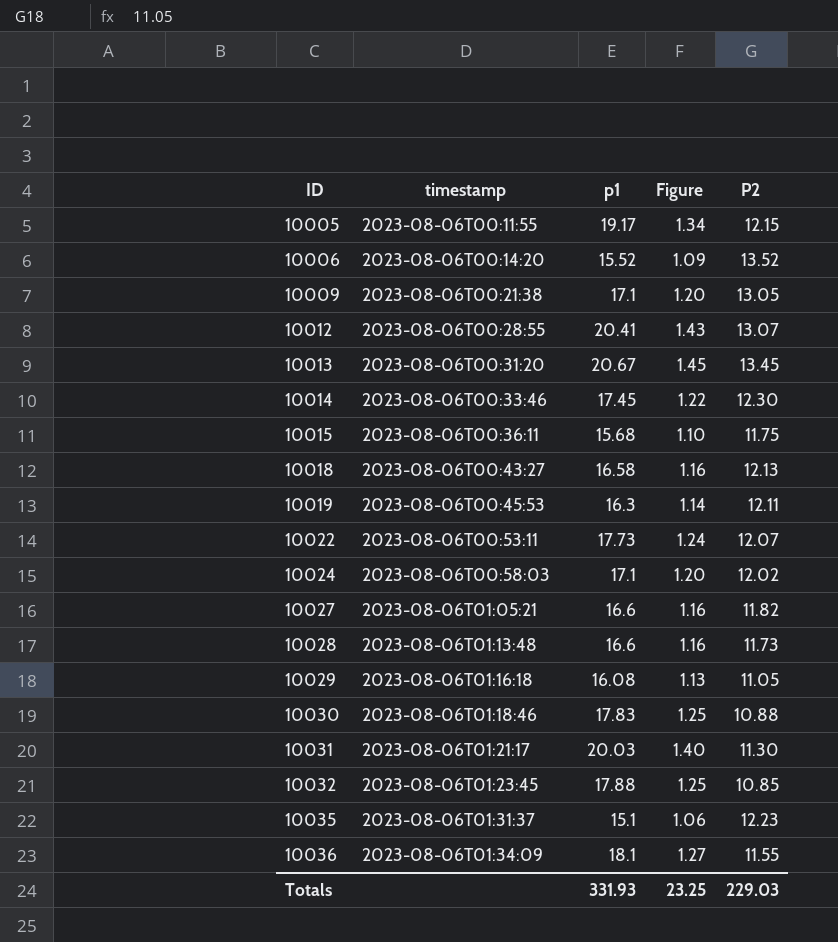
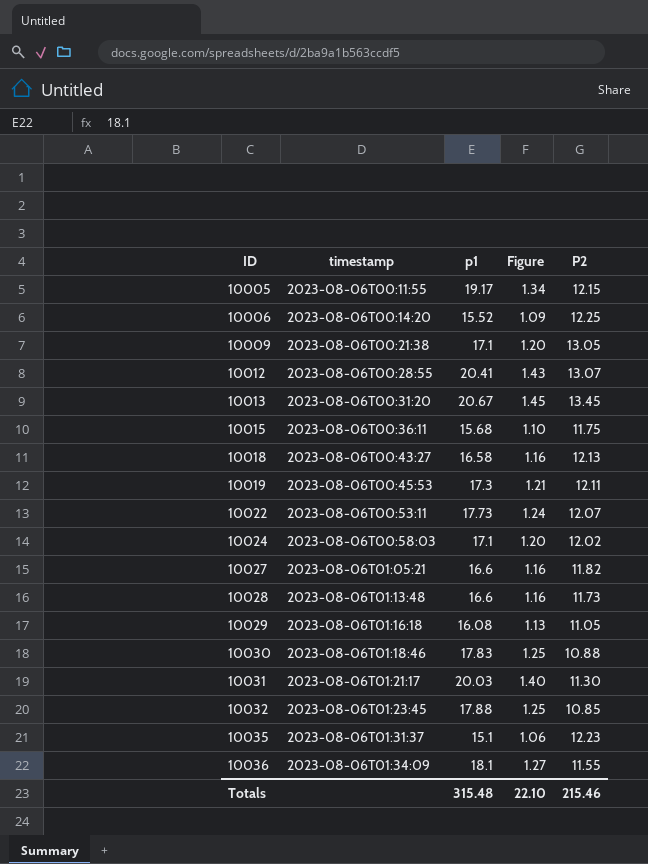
row 10014: 2023-08-06T00:33:46 | 17.45 | 1.22 | 12.30 -> none
10006 | P2: 13.52 -> 12.25
10019 | p1: 16.3 -> 17.3
10019 | Figure: 1.14 -> 1.21
Totals | p1: 331.93 -> 315.48
Totals | Figure: 23.25 -> 22.10
Totals | P2: 229.03 -> 215.46

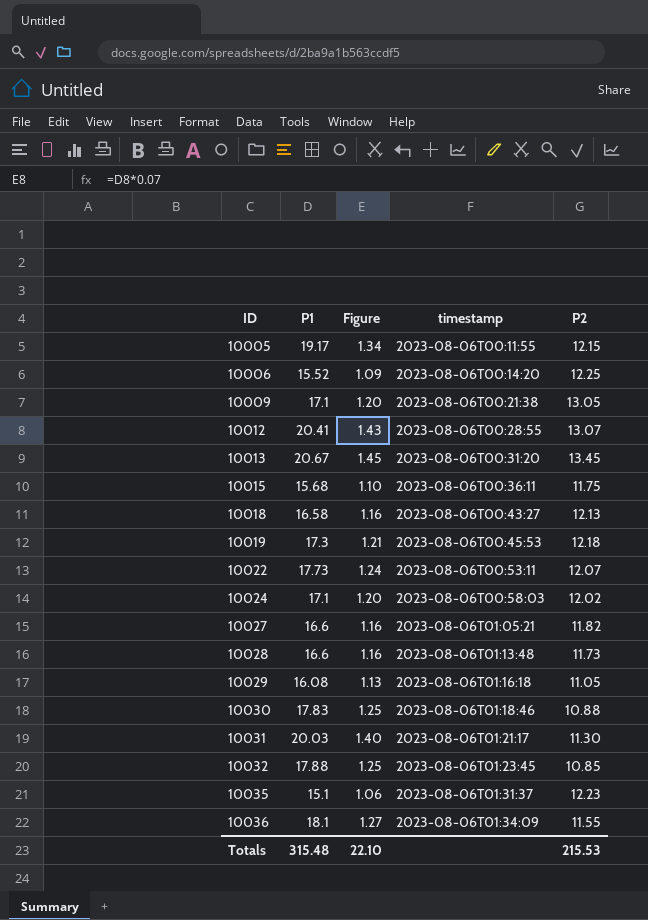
column name: p1 -> P1
column timestamp | position: 2 -> 4
10019 | P2: 12.11 -> 12.18
Totals | P2: 215.46 -> 215.53

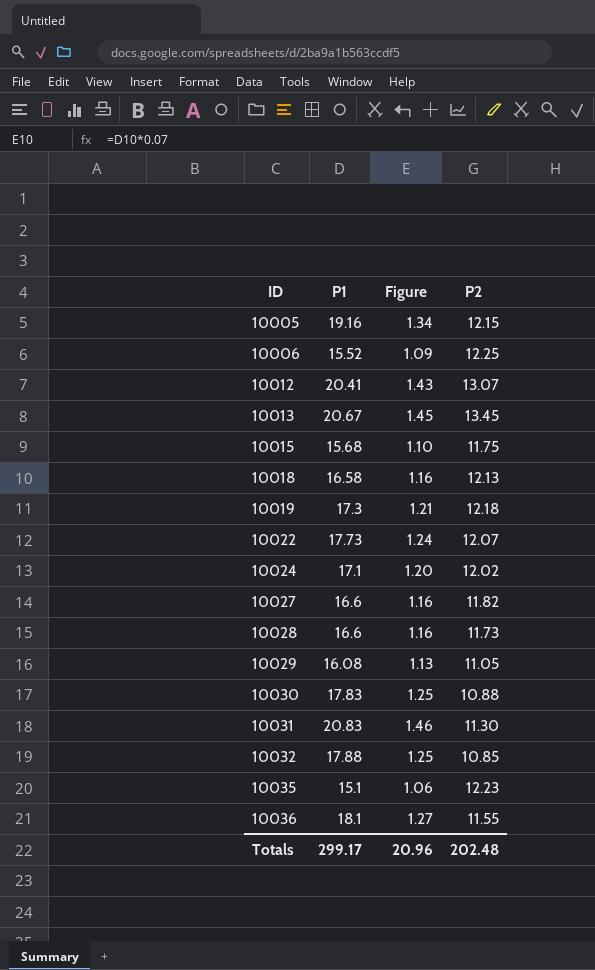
column timestamp | position: 4 -> none
row 10009: 17.1 | 1.20 | 2023-08-06T00:21:38 | 13.05 -> none
10005 | P1: 19.17 -> 19.16
10031 | P1: 20.03 -> 20.83
10031 | Figure: 1.40 -> 1.46
Totals | P1: 315.48 -> 299.17
Totals | Figure: 22.10 -> 20.96
Totals | P2: 215.53 -> 202.48

